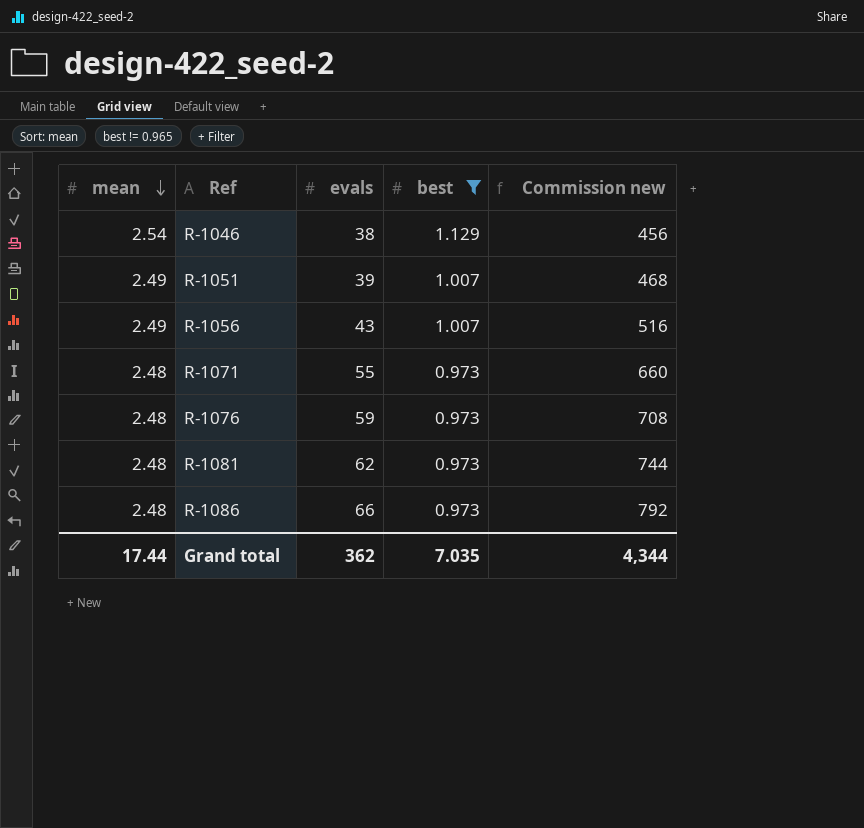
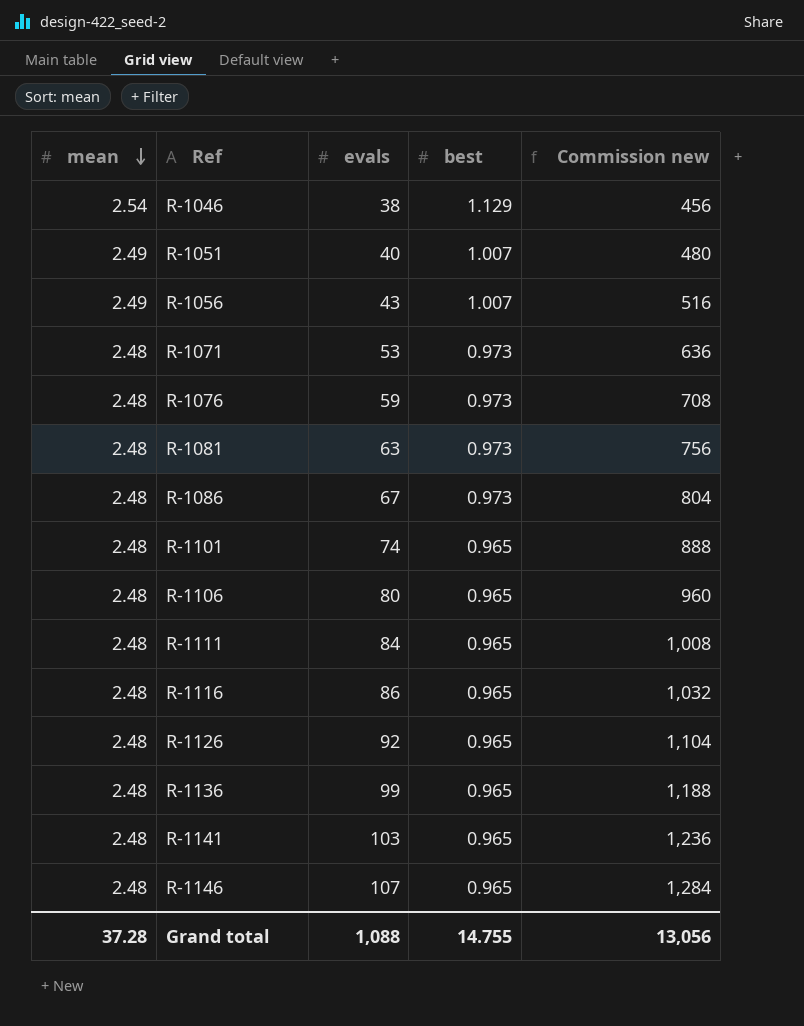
filter: best != 0.965 -> none
R-1051 | evals: 39 -> 40
R-1051 | Commission new: 468 -> 480
R-1071 | evals: 55 -> 53
R-1071 | Commission new: 660 -> 636
R-1081 | evals: 62 -> 63
R-1081 | Commission new: 744 -> 756
R-1086 | evals: 66 -> 67
R-1086 | Commission new: 792 -> 804
Grand total | mean: 17.44 -> 37.28
Grand total | evals: 362 -> 1,088
Grand total | best: 7.035 -> 14.755
Grand total | Commission new: 4,344 -> 13,056

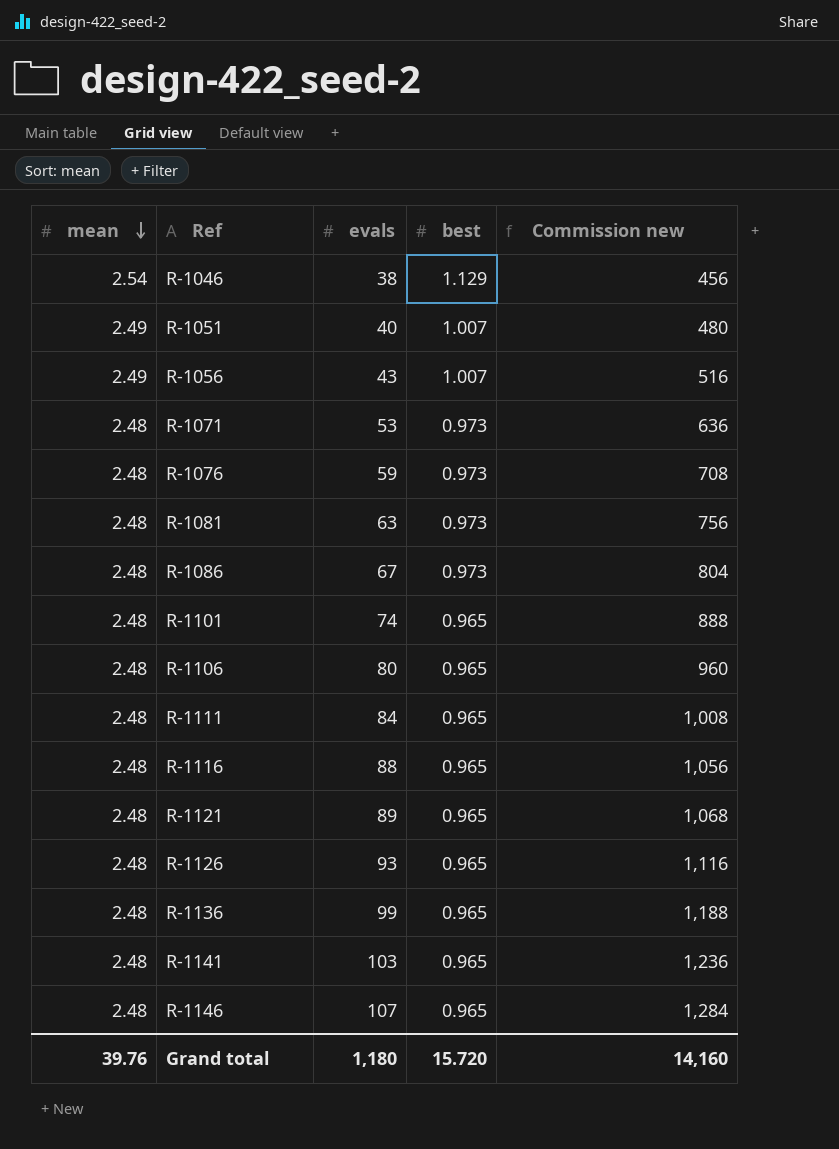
R-1116 | evals: 86 -> 88
R-1116 | Commission new: 1,032 -> 1,056
row R-1121: none -> 2.48 | 89 | 0.965 | 1,068
R-1126 | evals: 92 -> 93
R-1126 | Commission new: 1,104 -> 1,116
Grand total | mean: 37.28 -> 39.76
Grand total | evals: 1,088 -> 1,180
Grand total | best: 14.755 -> 15.720
Grand total | Commission new: 13,056 -> 14,160

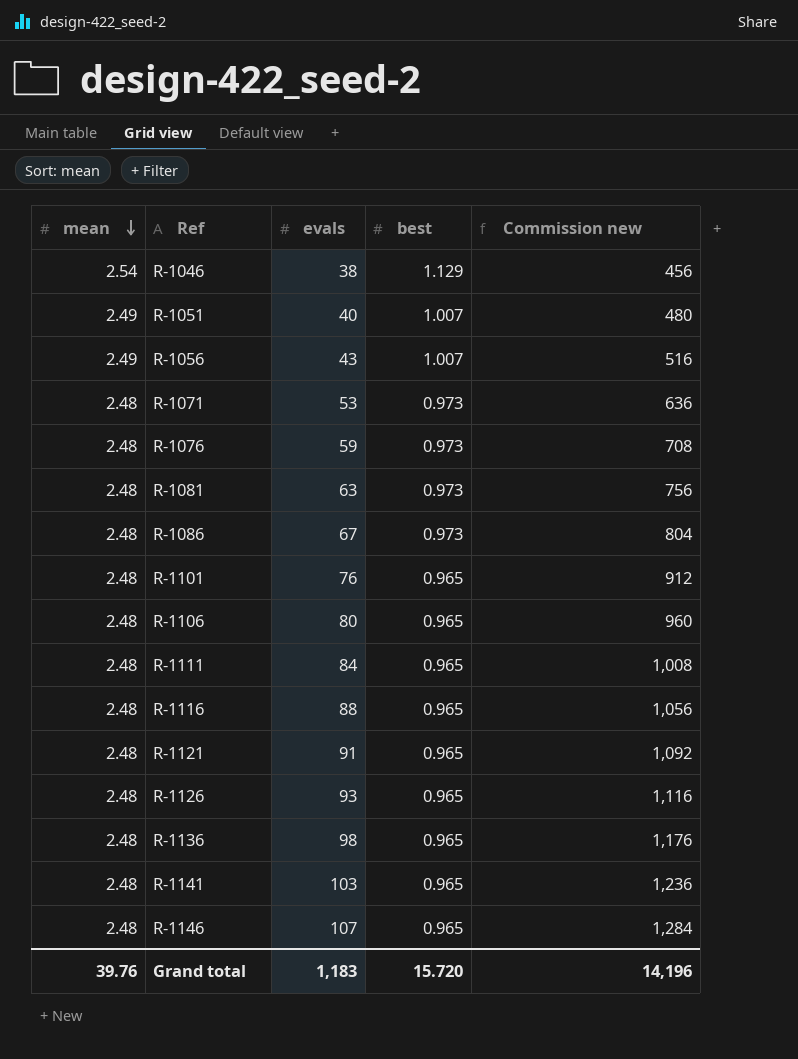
R-1101 | evals: 74 -> 76
R-1101 | Commission new: 888 -> 912
R-1121 | evals: 89 -> 91
R-1121 | Commission new: 1,068 -> 1,092
R-1136 | evals: 99 -> 98
R-1136 | Commission new: 1,188 -> 1,176
Grand total | evals: 1,180 -> 1,183
Grand total | Commission new: 14,160 -> 14,196

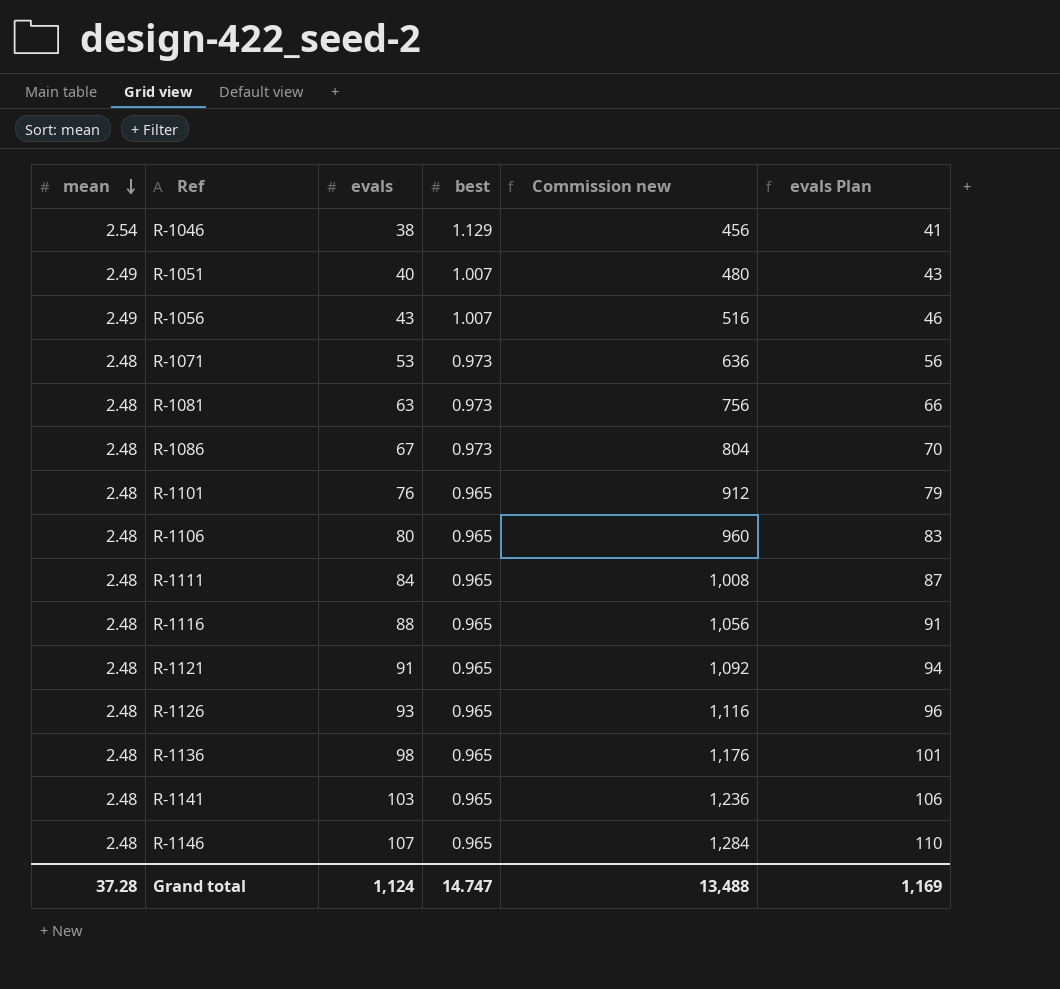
column evals Plan | formula: none -> [evals] + 3
row R-1076: 2.48 | 59 | 0.973 | 708 -> none
Grand total | mean: 39.76 -> 37.28
Grand total | evals: 1,183 -> 1,124
Grand total | best: 15.720 -> 14.747
Grand total | Commission new: 14,196 -> 13,488

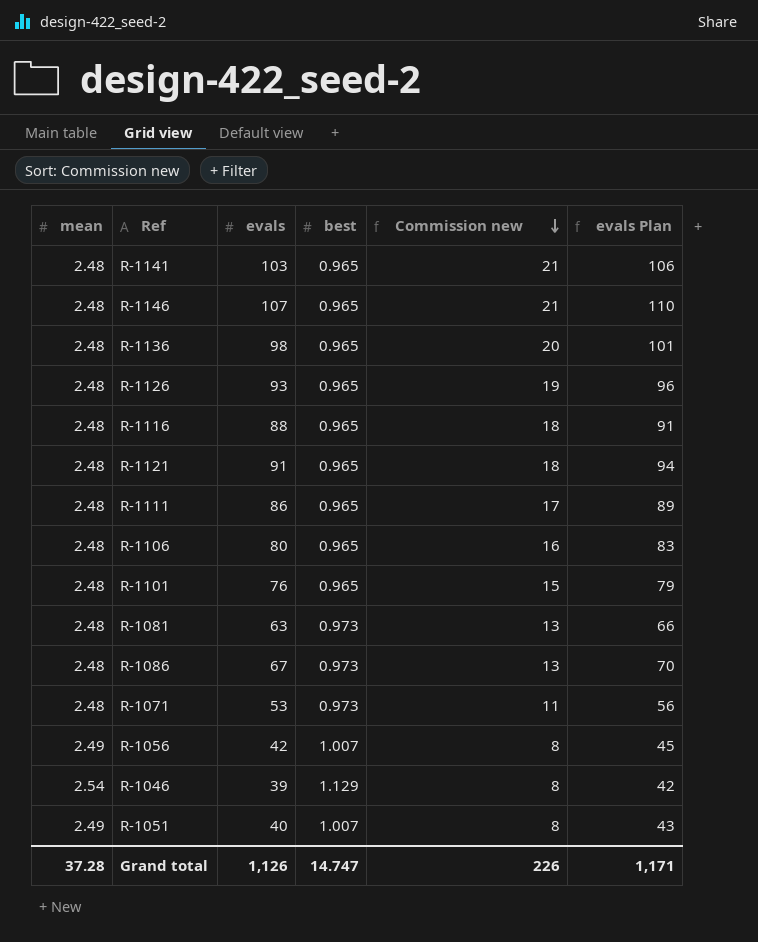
row order: mean descending -> Commission new descending
column Commission new | formula: [evals] * 12 -> [evals] * 0.2
R-1111 | evals: 84 -> 86
R-1111 | evals Plan: 87 -> 89
R-1056 | evals: 43 -> 42
R-1056 | evals Plan: 46 -> 45
R-1046 | evals: 38 -> 39
R-1046 | evals Plan: 41 -> 42
Grand total | evals: 1,124 -> 1,126
Grand total | Commission new: 13,488 -> 226
Grand total | evals Plan: 1,169 -> 1,171

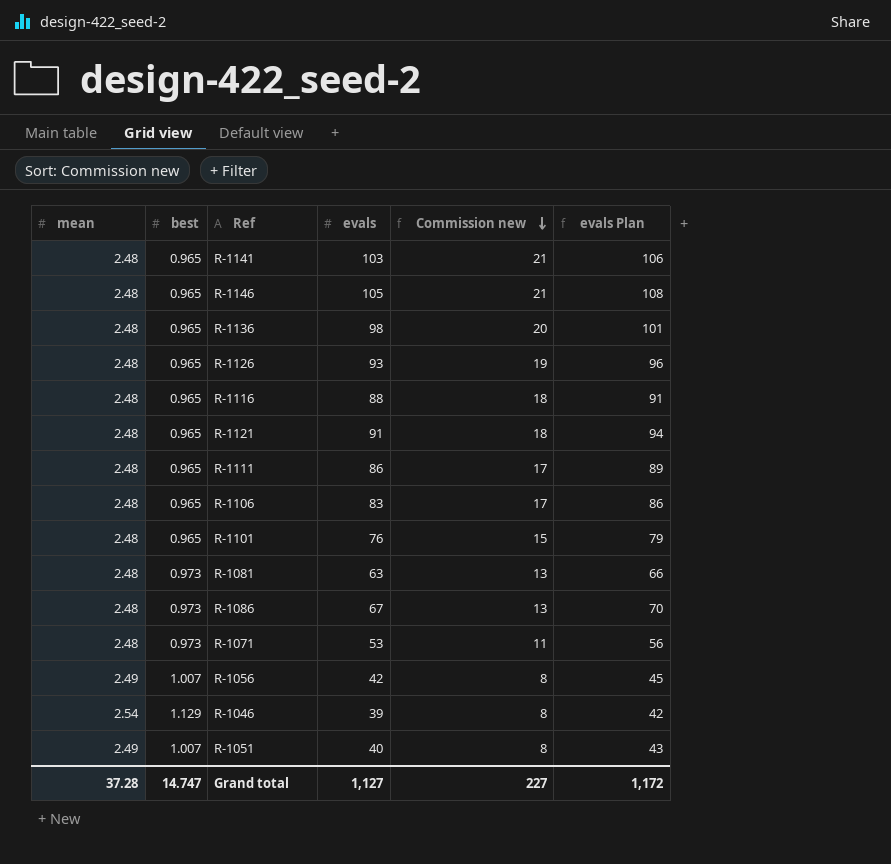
column best | position: 4 -> 2
R-1146 | evals: 107 -> 105
R-1146 | evals Plan: 110 -> 108
R-1106 | evals: 80 -> 83
R-1106 | Commission new: 16 -> 17
R-1106 | evals Plan: 83 -> 86
Grand total | evals: 1,126 -> 1,127
Grand total | Commission new: 226 -> 227
Grand total | evals Plan: 1,171 -> 1,172

